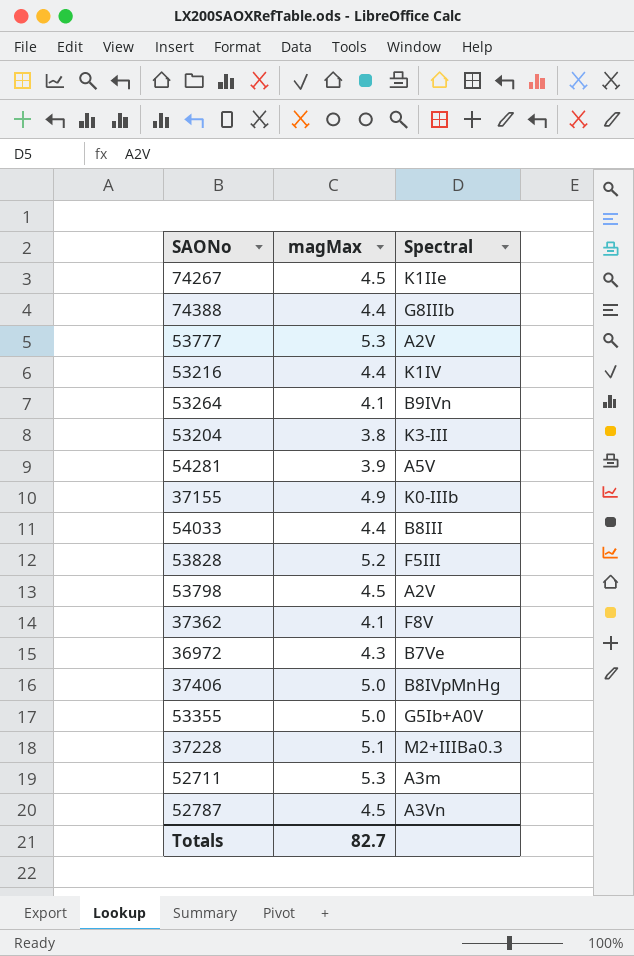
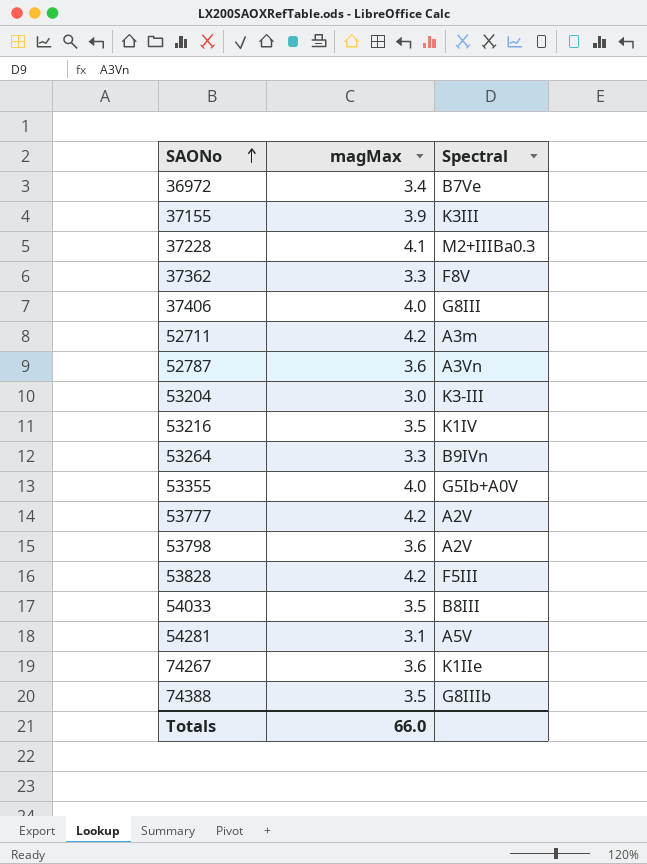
row order: none -> SAONo ascending
36972 | magMax: 4.3 -> 3.4
37155 | magMax: 4.9 -> 3.9
37155 | Spectral: K0-IIIb -> K3III
37228 | magMax: 5.1 -> 4.1
37362 | magMax: 4.1 -> 3.3
37406 | magMax: 5.0 -> 4.0
37406 | Spectral: B8IVpMnHg -> G8III
52711 | magMax: 5.3 -> 4.2
52787 | magMax: 4.5 -> 3.6
53204 | magMax: 3.8 -> 3.0
53216 | magMax: 4.4 -> 3.5
53264 | magMax: 4.1 -> 3.3
53355 | magMax: 5.0 -> 4.0
53777 | magMax: 5.3 -> 4.2
53798 | magMax: 4.5 -> 3.6
53828 | magMax: 5.2 -> 4.2
54033 | magMax: 4.4 -> 3.5
54281 | magMax: 3.9 -> 3.1
74267 | magMax: 4.5 -> 3.6
74388 | magMax: 4.4 -> 3.5
Totals | magMax: 82.7 -> 66.0

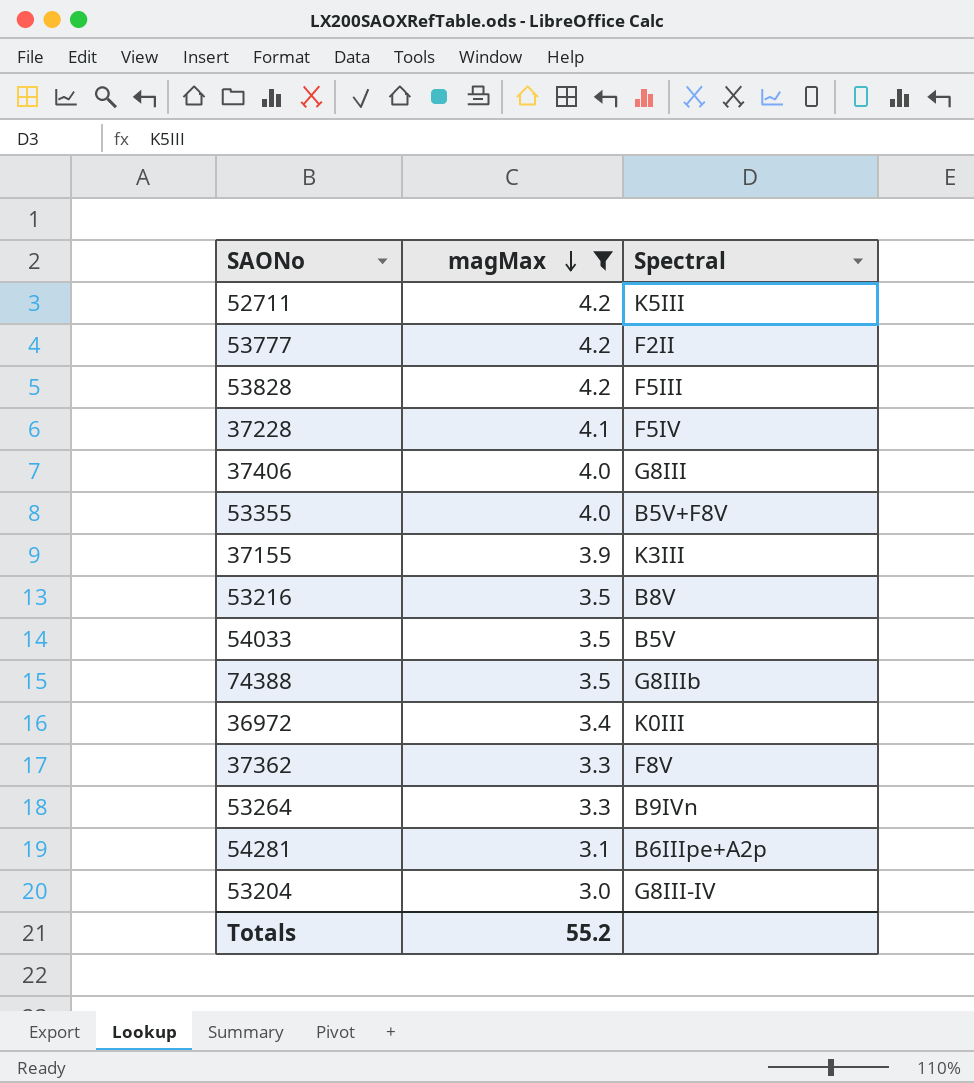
filter: none -> magMax != 3.6
row order: SAONo ascending -> magMax descending
52711 | Spectral: A3m -> K5III
53777 | Spectral: A2V -> F2II
37228 | Spectral: M2+IIIBa0.3 -> F5IV
53355 | Spectral: G5Ib+A0V -> B5V+F8V
53216 | Spectral: K1IV -> B8V
54033 | Spectral: B8III -> B5V
36972 | Spectral: B7Ve -> K0III
54281 | Spectral: A5V -> B6IIIpe+A2p
53204 | Spectral: K3-III -> G8III-IV
Totals | magMax: 66.0 -> 55.2

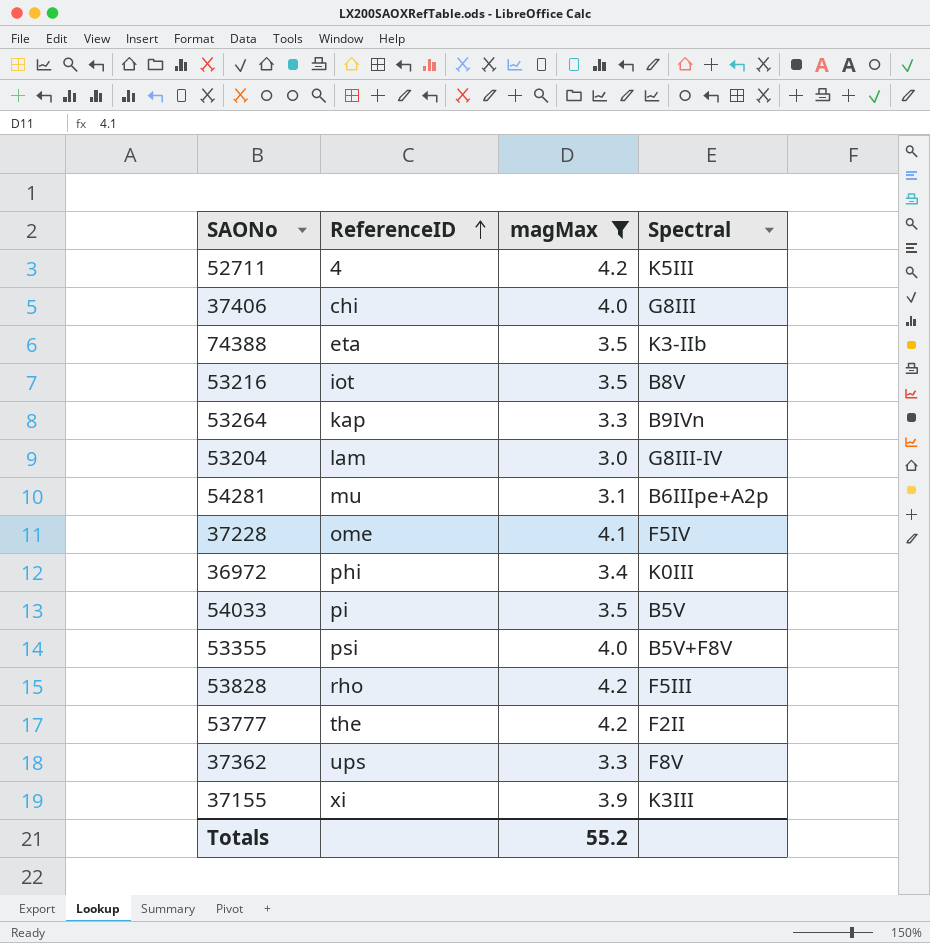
row order: magMax descending -> ReferenceID ascending
column ReferenceID | position: none -> 2
74388 | Spectral: G8IIIb -> K3-IIb

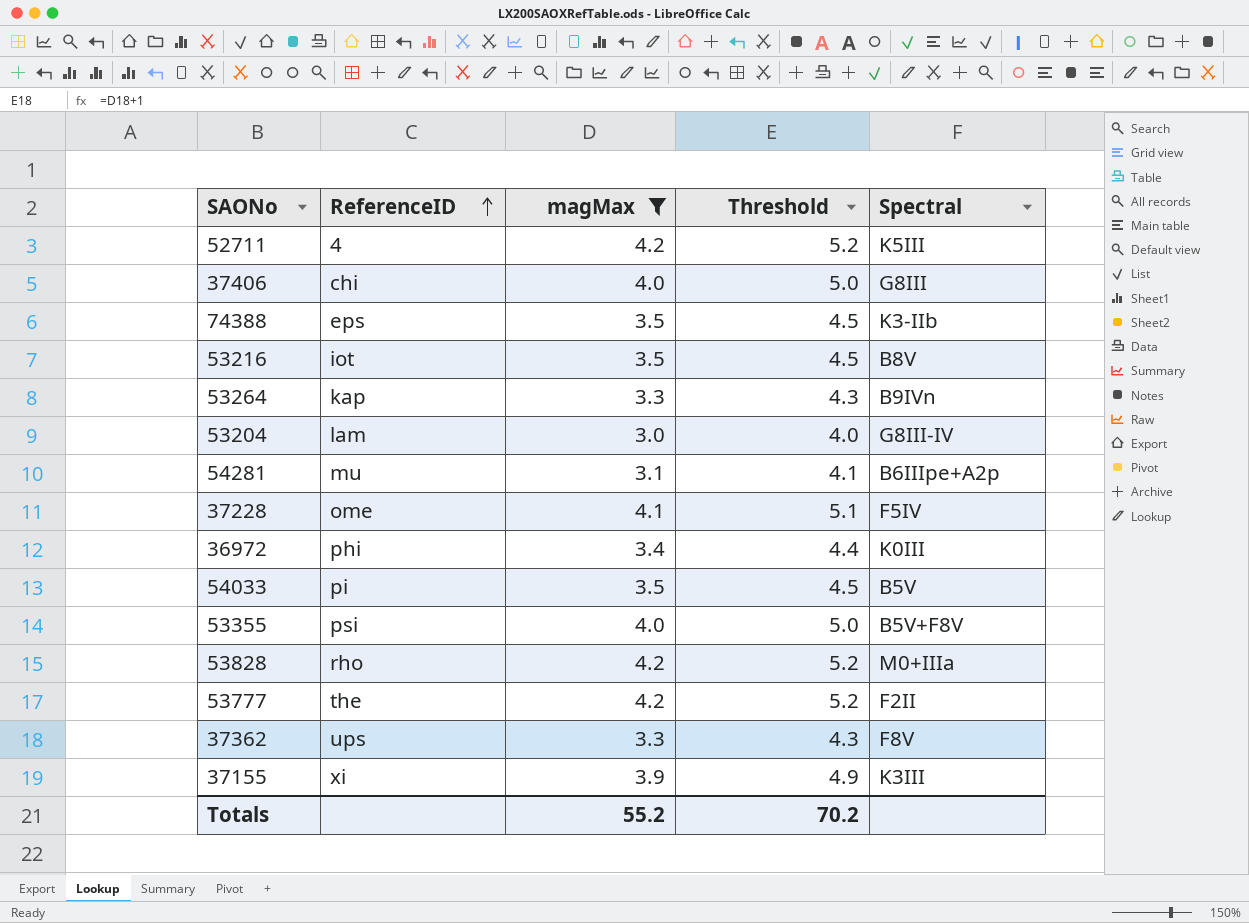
column Threshold | formula: none -> [magMax] + 1
74388 | ReferenceID: eta -> eps
53828 | Spectral: F5III -> M0+IIIa

